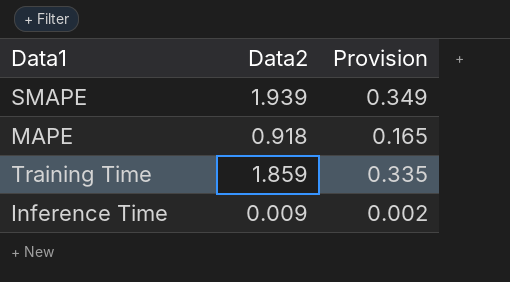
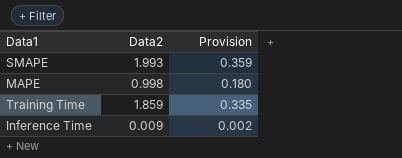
SMAPE | Data2: 1.939 -> 1.993
SMAPE | Provision: 0.349 -> 0.359
MAPE | Data2: 0.918 -> 0.998
MAPE | Provision: 0.165 -> 0.180

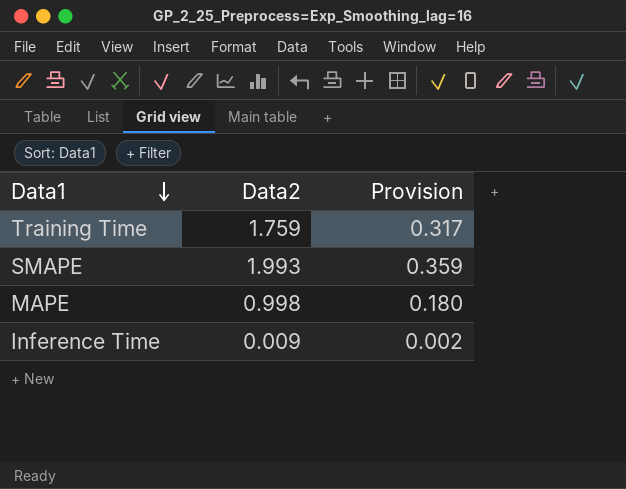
row order: none -> Data1 descending
Training Time | Data2: 1.859 -> 1.759
Training Time | Provision: 0.335 -> 0.317

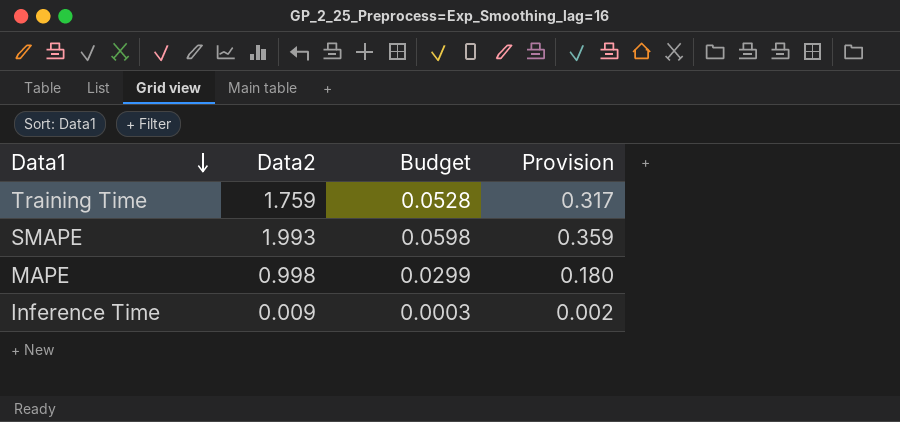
column Budget | formula: none -> [Data2] * 0.03

